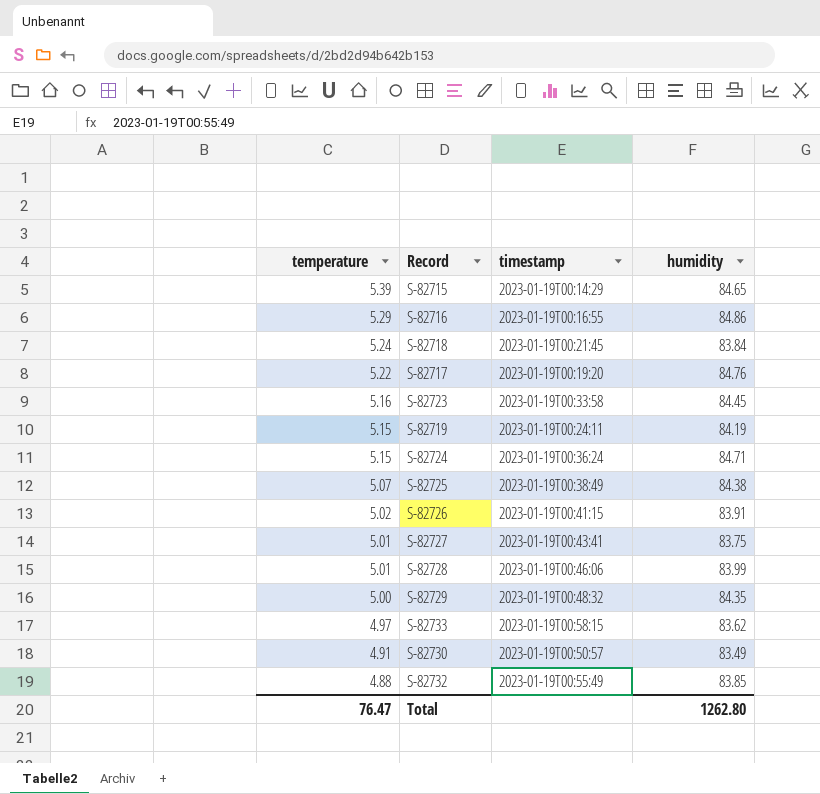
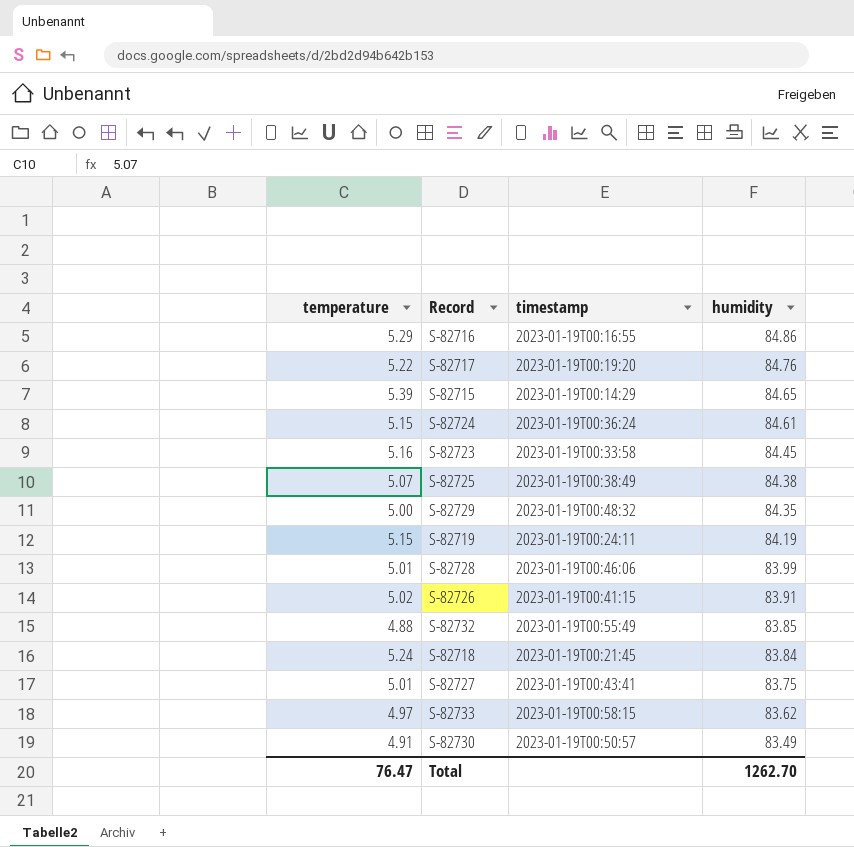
row order: temperature descending -> humidity descending
S-82724 | humidity: 84.71 -> 84.61
Total | humidity: 1262.80 -> 1262.70

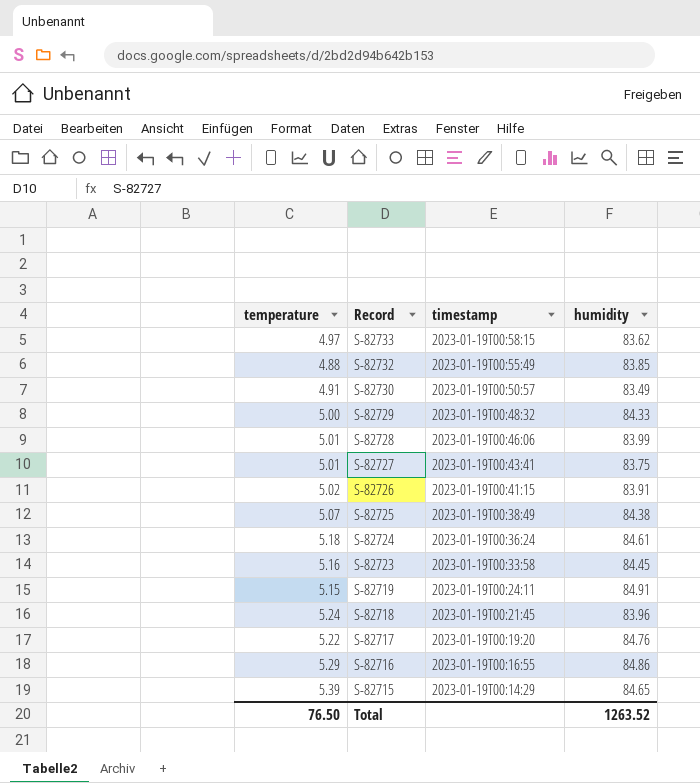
row order: humidity descending -> Record descending
S-82729 | humidity: 84.35 -> 84.33
S-82724 | temperature: 5.15 -> 5.18
S-82719 | humidity: 84.19 -> 84.91
S-82718 | humidity: 83.84 -> 83.96
Total | temperature: 76.47 -> 76.50
Total | humidity: 1262.70 -> 1263.52

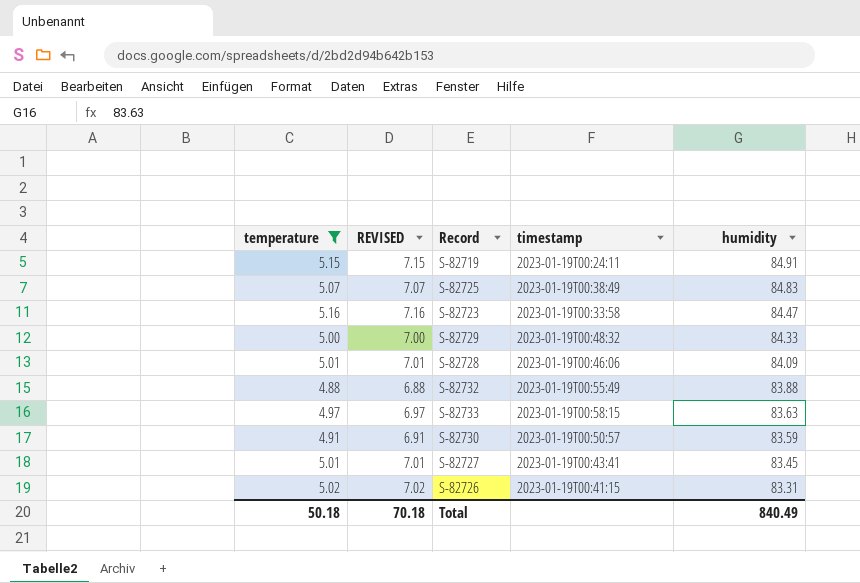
filter: none -> temperature <= 5.16
row order: Record descending -> humidity descending
column REVISED | formula: none -> [temperature] + 2
S-82725 | humidity: 84.38 -> 84.83
S-82723 | humidity: 84.45 -> 84.47
S-82728 | humidity: 83.99 -> 84.09
S-82732 | humidity: 83.85 -> 83.88
S-82733 | humidity: 83.62 -> 83.63
S-82730 | humidity: 83.49 -> 83.59
S-82727 | humidity: 83.75 -> 83.45
S-82726 | humidity: 83.91 -> 83.31
Total | temperature: 76.50 -> 50.18
Total | humidity: 1263.52 -> 840.49

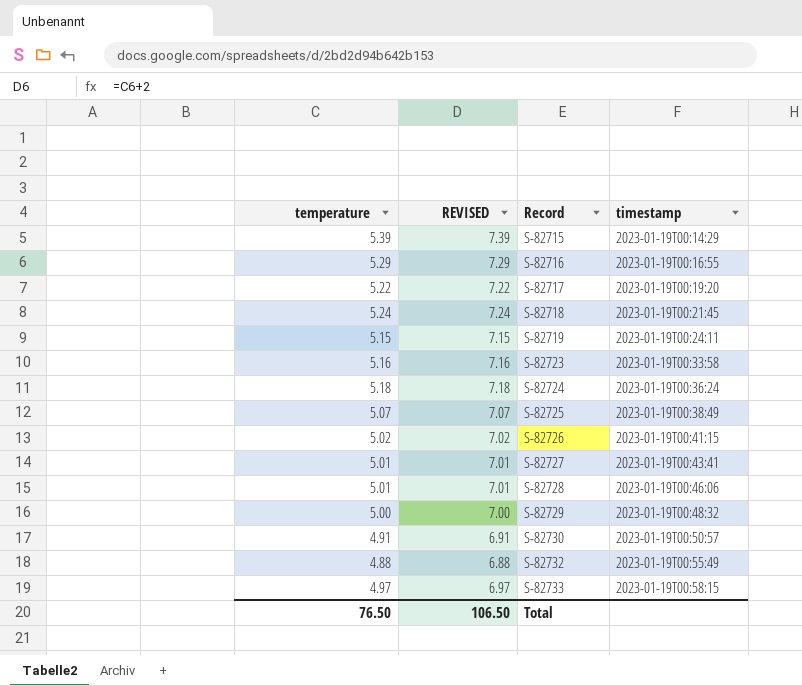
filter: temperature <= 5.16 -> none
row order: humidity descending -> Record ascending
column humidity | position: 5 -> none
Total | temperature: 50.18 -> 76.50
Total | REVISED: 70.18 -> 106.50

